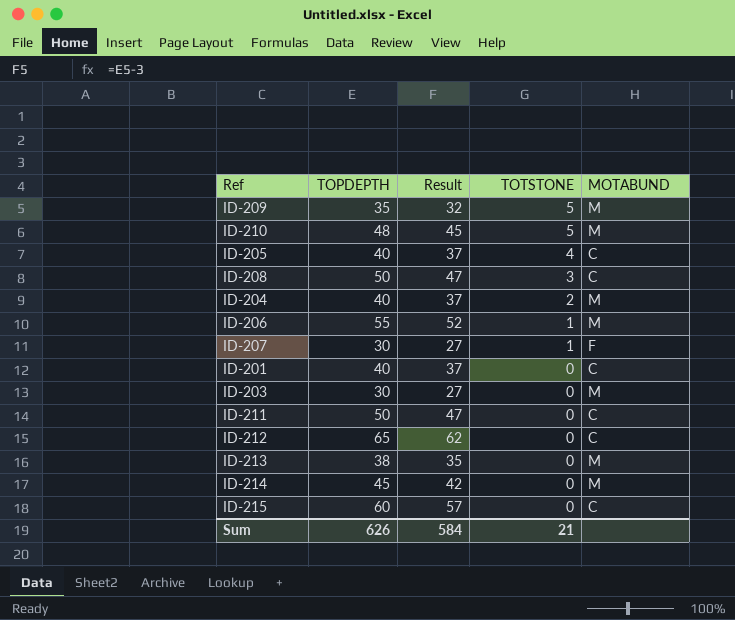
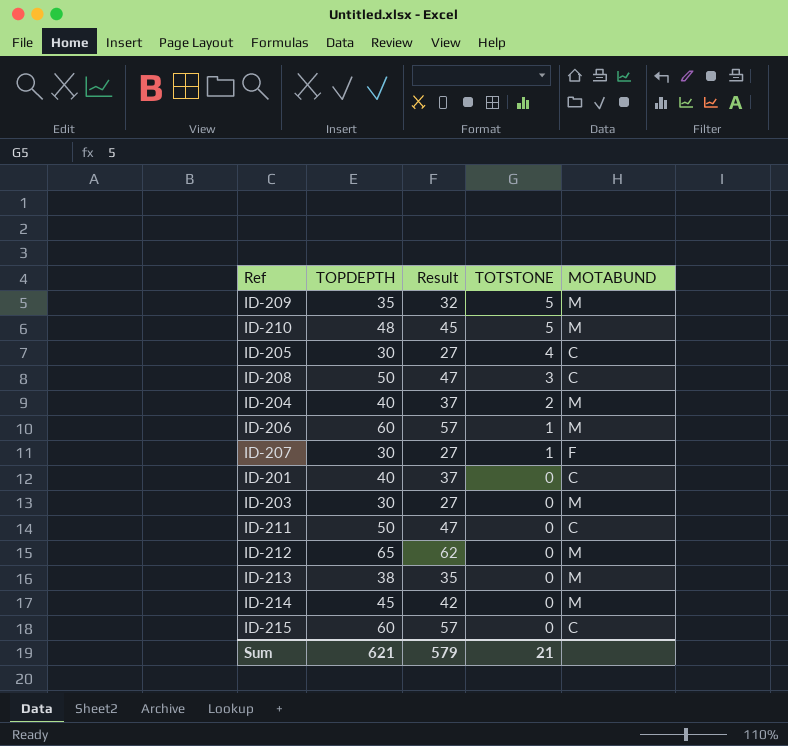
ID-205 | TOPDEPTH: 40 -> 30
ID-205 | Result: 37 -> 27
ID-206 | TOPDEPTH: 55 -> 60
ID-206 | Result: 52 -> 57
ID-212 | MOTABUND: C -> M
Sum | TOPDEPTH: 626 -> 621
Sum | Result: 584 -> 579

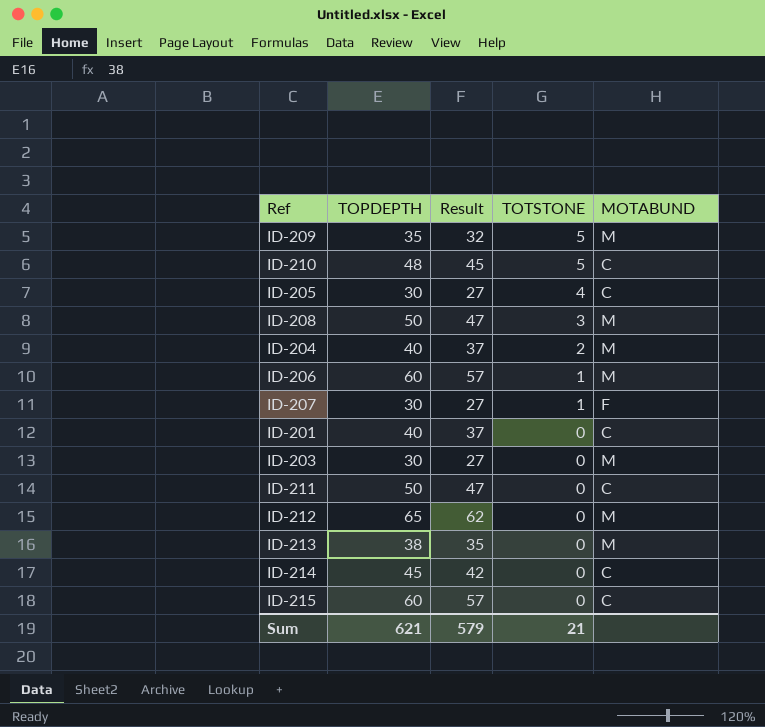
ID-210 | MOTABUND: M -> C
ID-208 | MOTABUND: C -> M
ID-214 | MOTABUND: M -> C

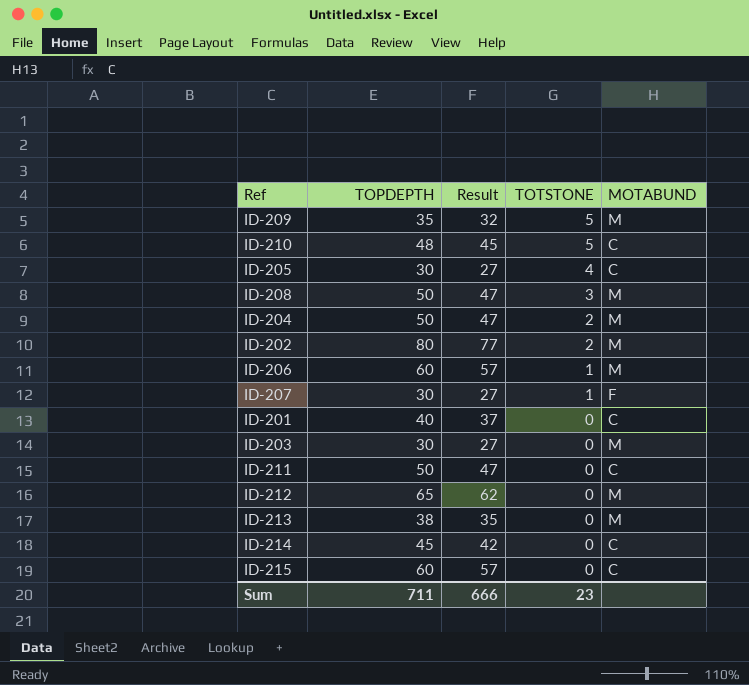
ID-204 | TOPDEPTH: 40 -> 50
ID-204 | Result: 37 -> 47
row ID-202: none -> 80 | 77 | 2 | M
Sum | TOPDEPTH: 621 -> 711
Sum | Result: 579 -> 666
Sum | TOTSTONE: 21 -> 23

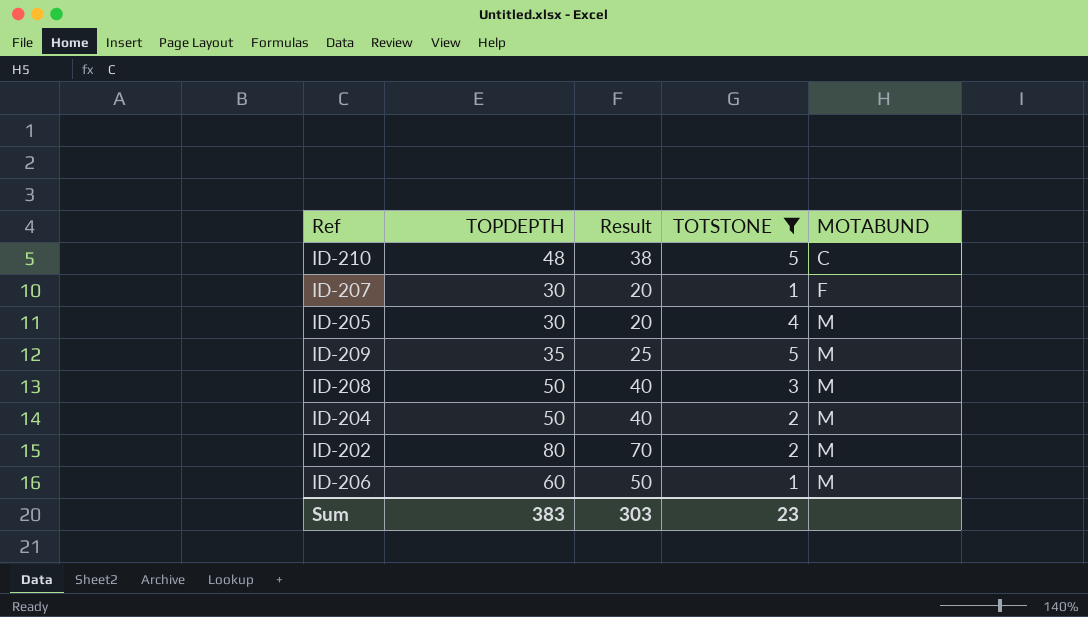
filter: none -> TOTSTONE != 0
row order: TOTSTONE descending -> MOTABUND ascending
column Result | formula: [TOPDEPTH] - 3 -> [TOPDEPTH] - 10
ID-205 | MOTABUND: C -> M
Sum | TOPDEPTH: 711 -> 383
Sum | Result: 666 -> 303

